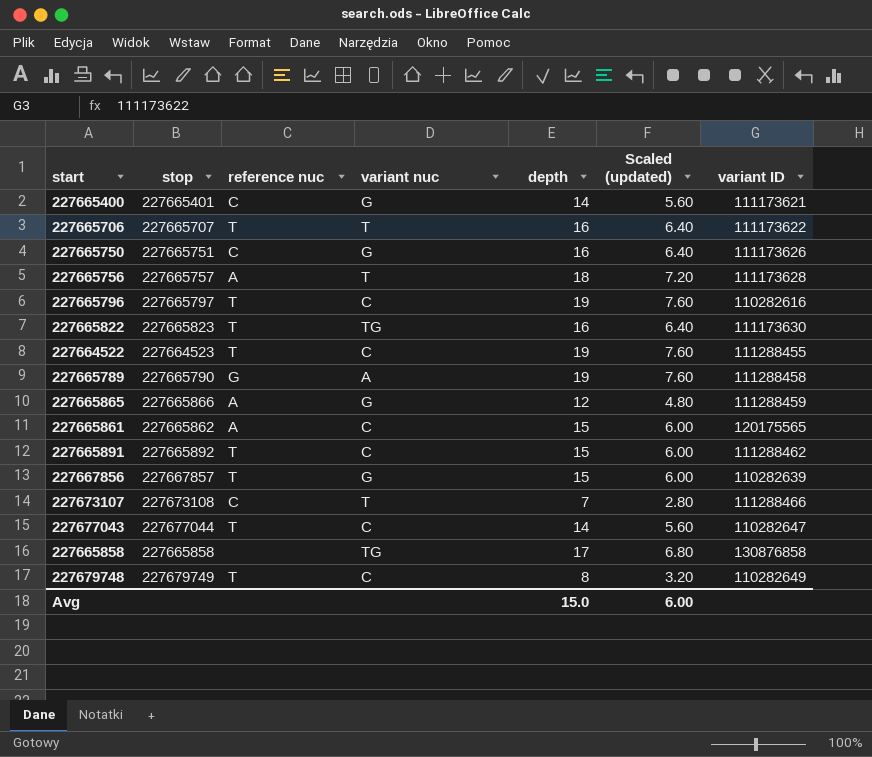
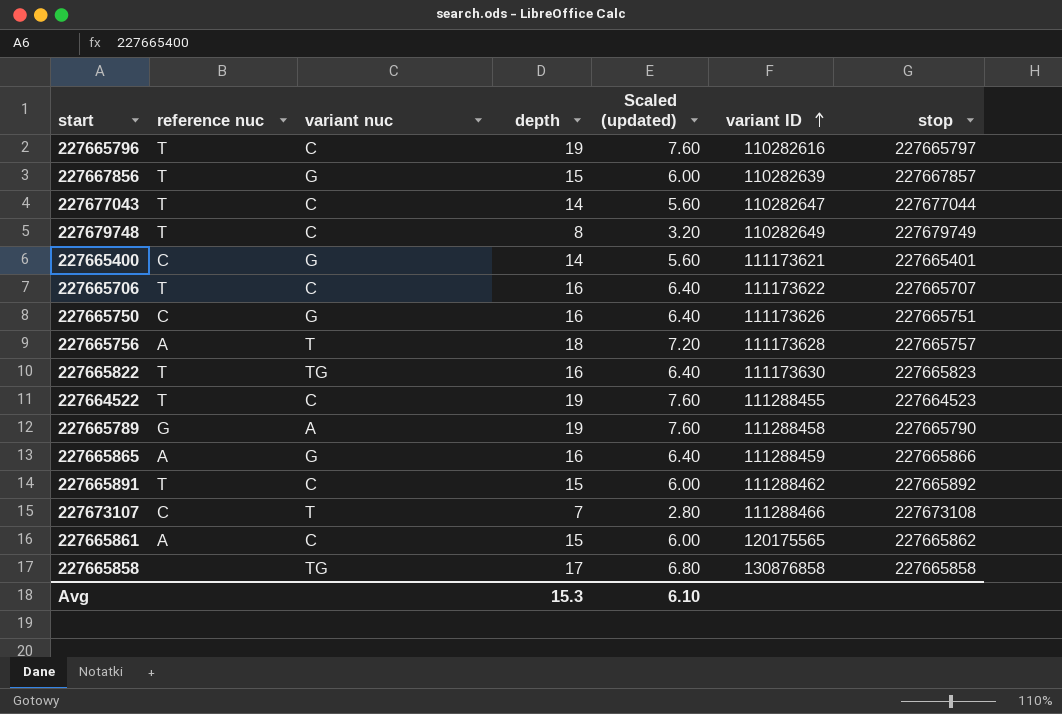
row order: none -> variant ID ascending
column stop | position: 2 -> 7
227665706 | variant nuc: T -> C
227665865 | depth: 12 -> 16
227665865 | Scaled (updated): 4.80 -> 6.40
Avg | depth: 15.0 -> 15.3
Avg | Scaled (updated): 6.00 -> 6.10

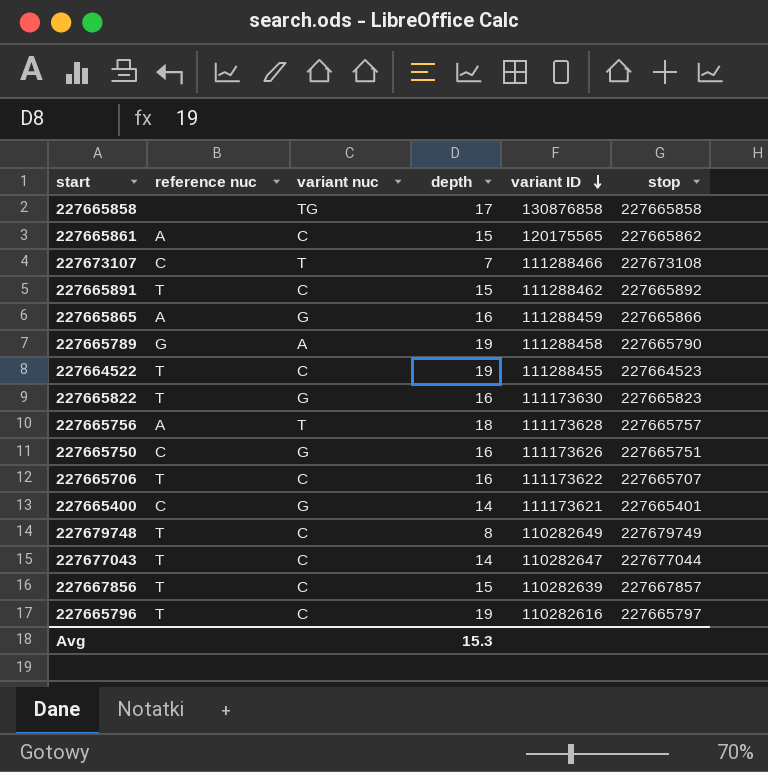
row order: variant ID ascending -> variant ID descending
column Scaled (updated) | formula: [depth] * 0.4 -> none
227665822 | variant nuc: TG -> G
227667856 | variant nuc: G -> C

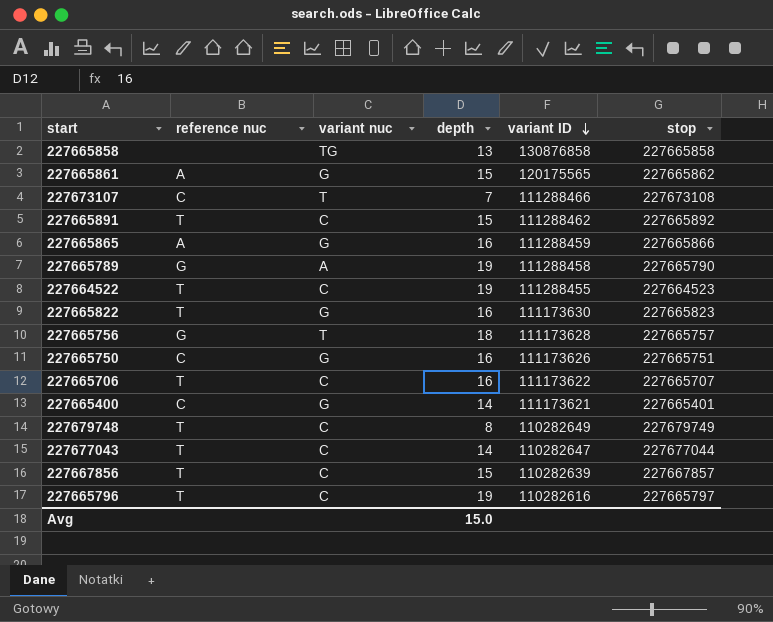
227665858 | depth: 17 -> 13
227665861 | variant nuc: C -> G
227665756 | reference nuc: A -> G
Avg | depth: 15.3 -> 15.0

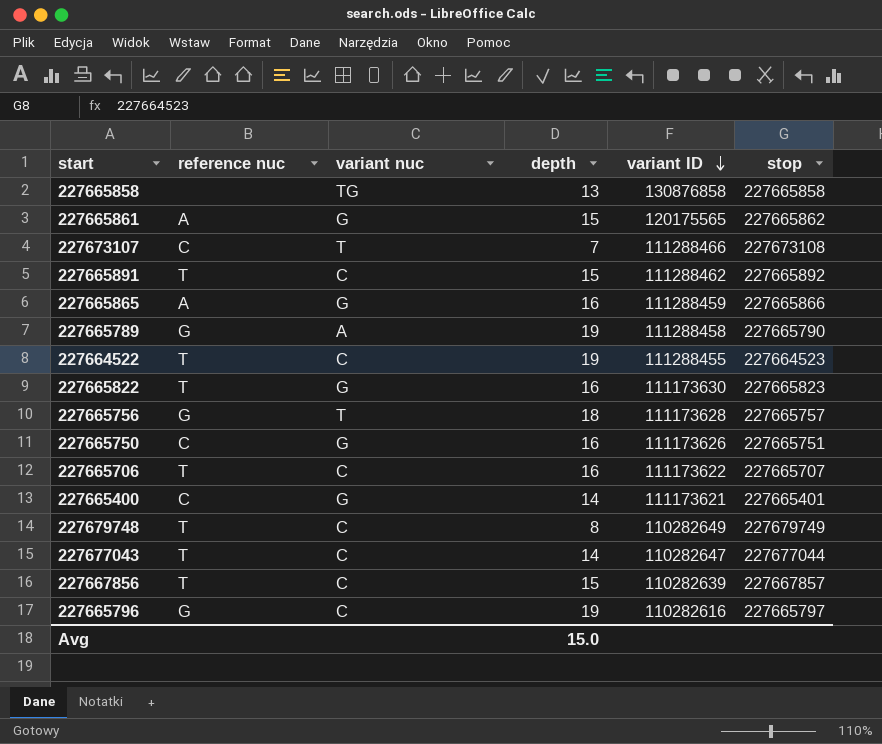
227665796 | reference nuc: T -> G

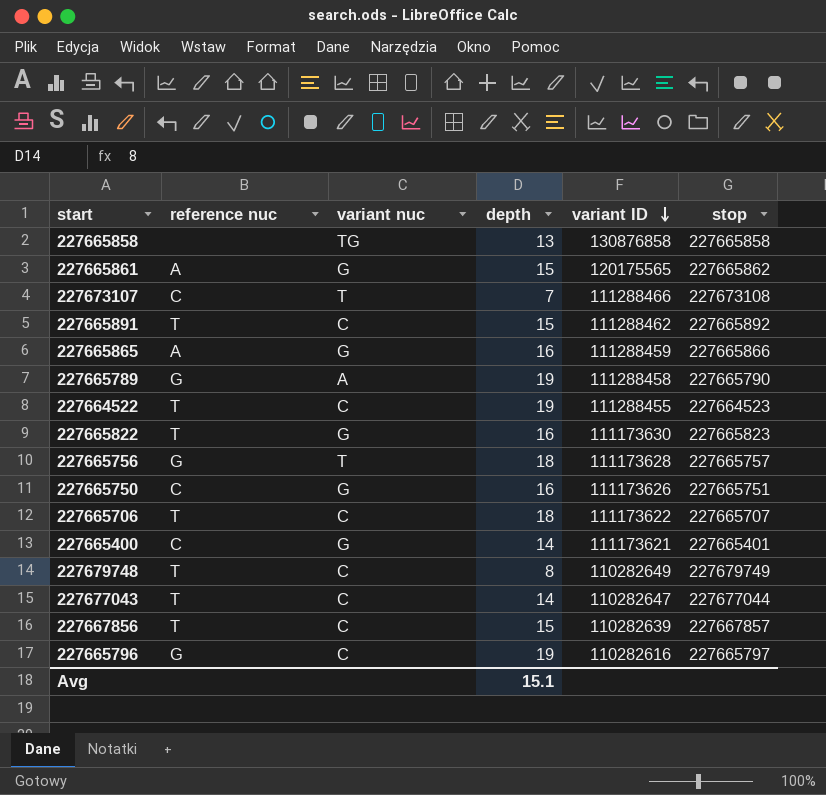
227665706 | depth: 16 -> 18
Avg | depth: 15.0 -> 15.1

